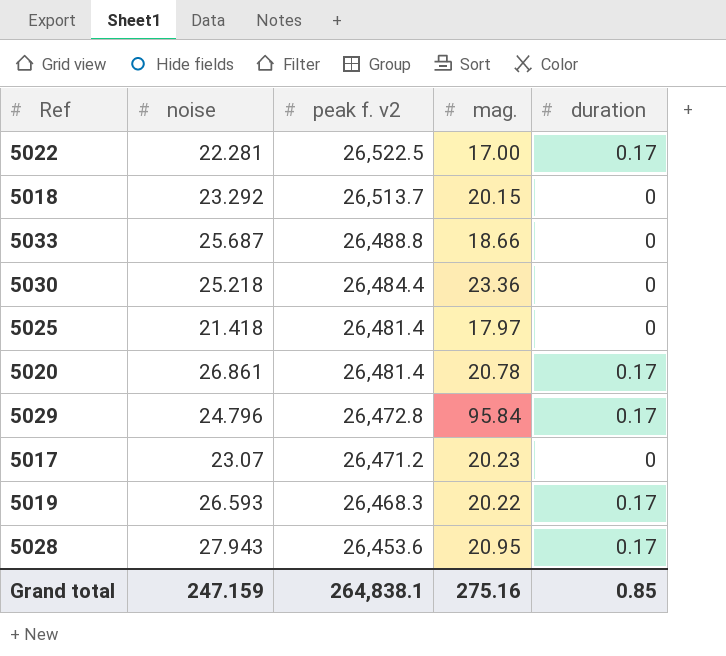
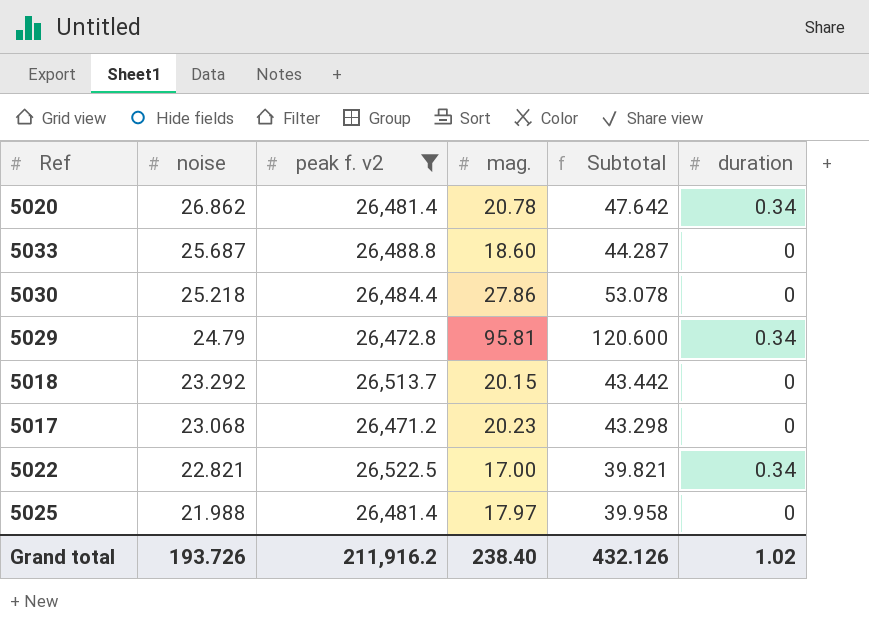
filter: none -> peak f. v2 >= 26,471.2
row order: peak f. v2 descending -> noise descending
column Subtotal | formula: none -> [noise] + [mag.]
5020 | noise: 26.861 -> 26.862
5020 | duration: 0.17 -> 0.34
5033 | mag.: 18.66 -> 18.60
5030 | mag.: 23.36 -> 27.86
5029 | noise: 24.796 -> 24.79
5029 | mag.: 95.84 -> 95.81
5029 | duration: 0.17 -> 0.34
5017 | noise: 23.07 -> 23.068
5022 | noise: 22.281 -> 22.821
5022 | duration: 0.17 -> 0.34
5025 | noise: 21.418 -> 21.988
Grand total | noise: 247.159 -> 193.726
Grand total | peak f. v2: 264,838.1 -> 211,916.2
Grand total | mag.: 275.16 -> 238.40
Grand total | duration: 0.85 -> 1.02

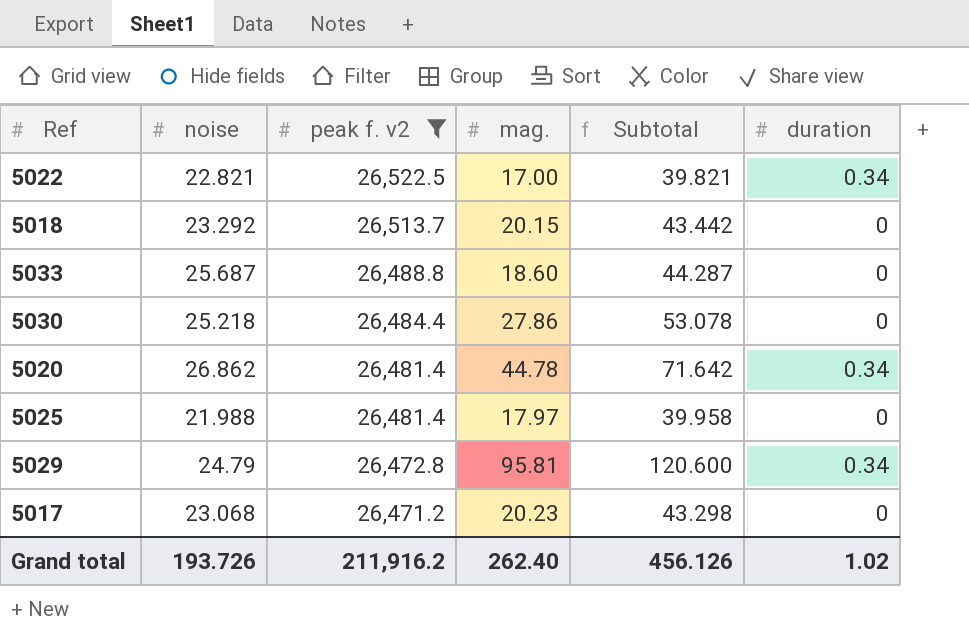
row order: noise descending -> peak f. v2 descending
5020 | mag.: 20.78 -> 44.78
5020 | Subtotal: 47.642 -> 71.642
Grand total | mag.: 238.40 -> 262.40
Grand total | Subtotal: 432.126 -> 456.126

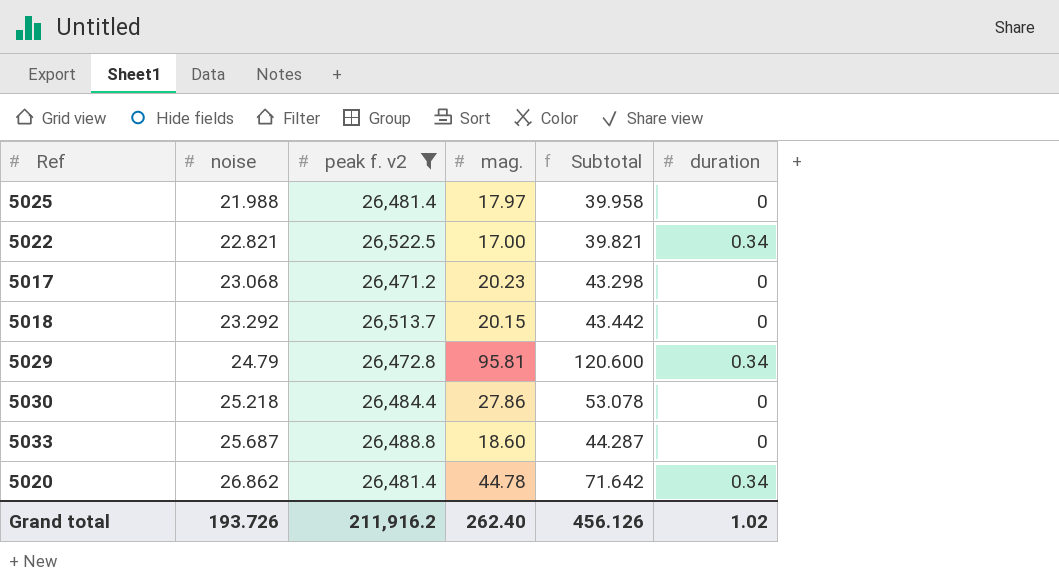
row order: peak f. v2 descending -> noise ascending

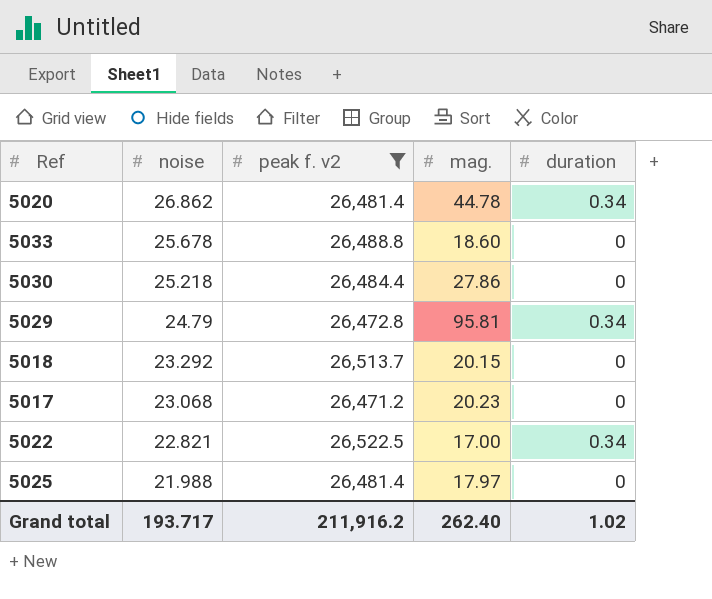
row order: noise ascending -> noise descending
column Subtotal | formula: [noise] + [mag.] -> none
5033 | noise: 25.687 -> 25.678
Grand total | noise: 193.726 -> 193.717

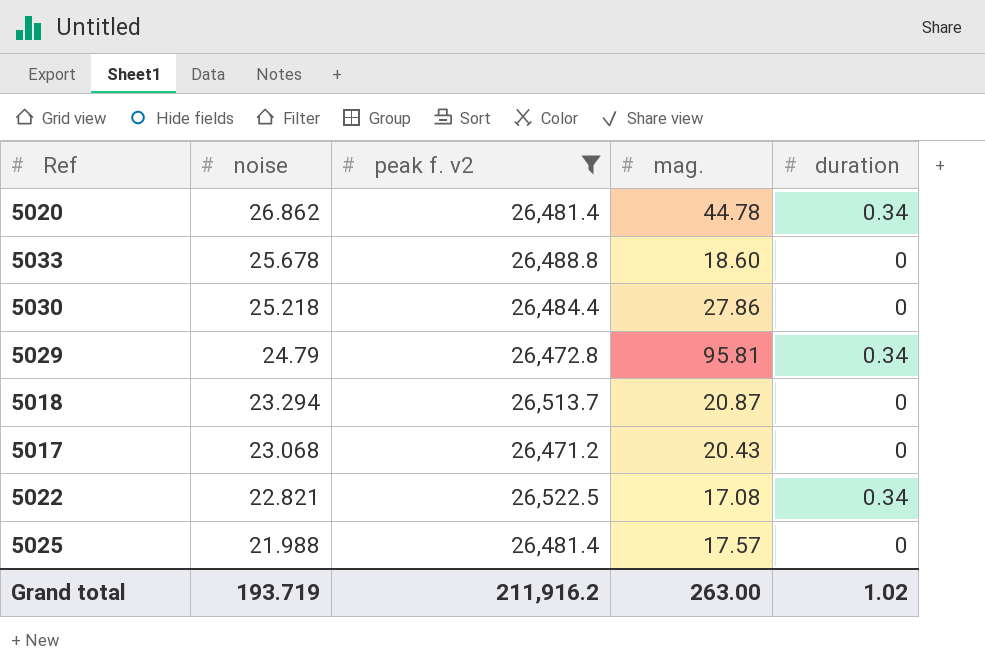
5018 | noise: 23.292 -> 23.294
5018 | mag.: 20.15 -> 20.87
5017 | mag.: 20.23 -> 20.43
5022 | mag.: 17.00 -> 17.08
5025 | mag.: 17.97 -> 17.57
Grand total | noise: 193.717 -> 193.719
Grand total | mag.: 262.40 -> 263.00

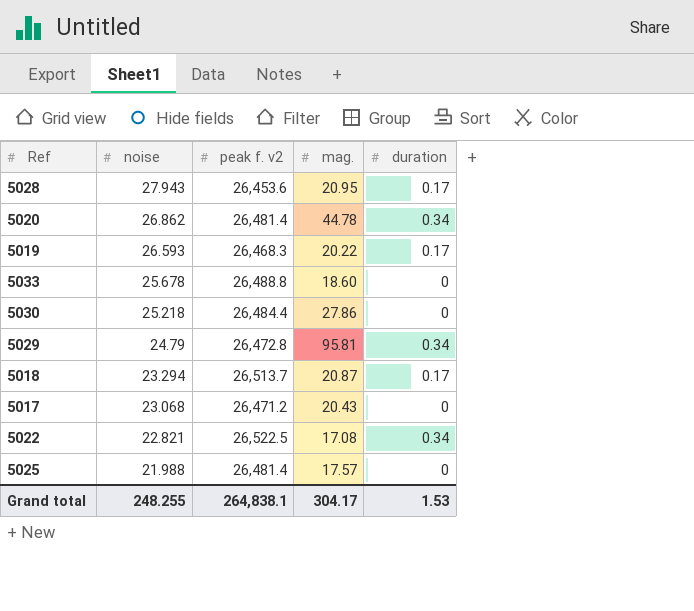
filter: peak f. v2 >= 26,471.2 -> none
5018 | duration: 0 -> 0.17
Grand total | noise: 193.719 -> 248.255
Grand total | peak f. v2: 211,916.2 -> 264,838.1
Grand total | mag.: 263.00 -> 304.17
Grand total | duration: 1.02 -> 1.53

